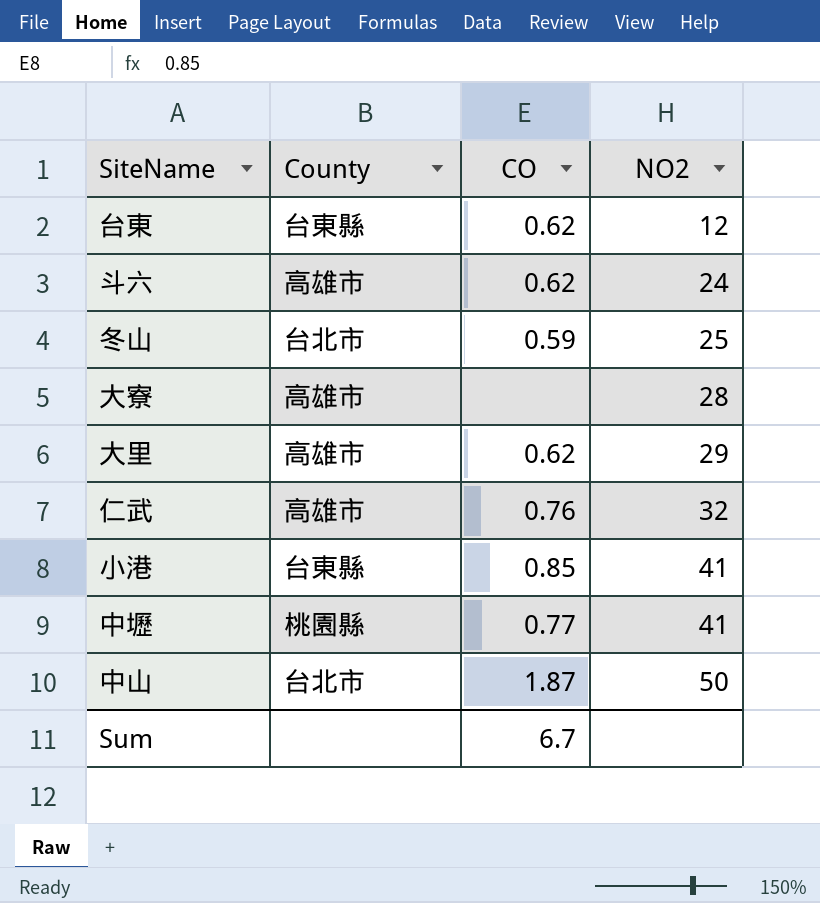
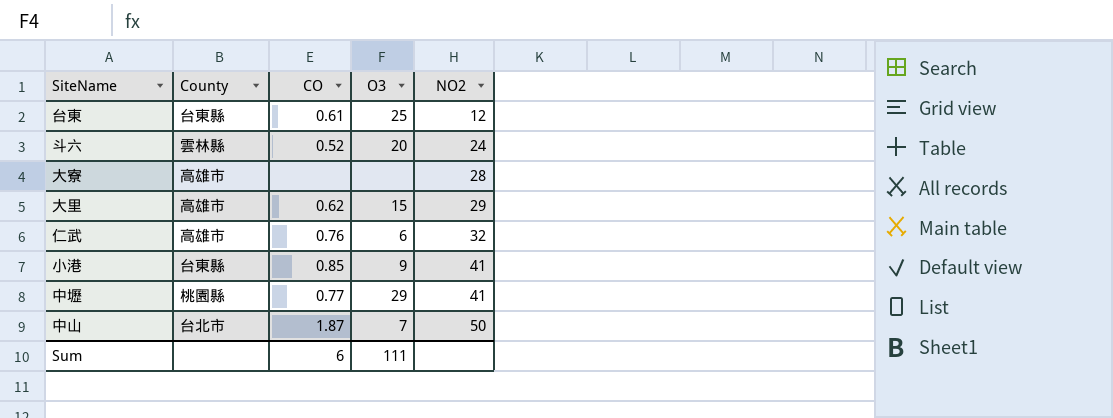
column O3 | position: none -> 4
row 冬山: 台北市 | 0.59 | 25 -> none
台東 | CO: 0.62 -> 0.61
斗六 | County: 高雄市 -> 雲林縣
斗六 | CO: 0.62 -> 0.52
Sum | CO: 6.7 -> 6

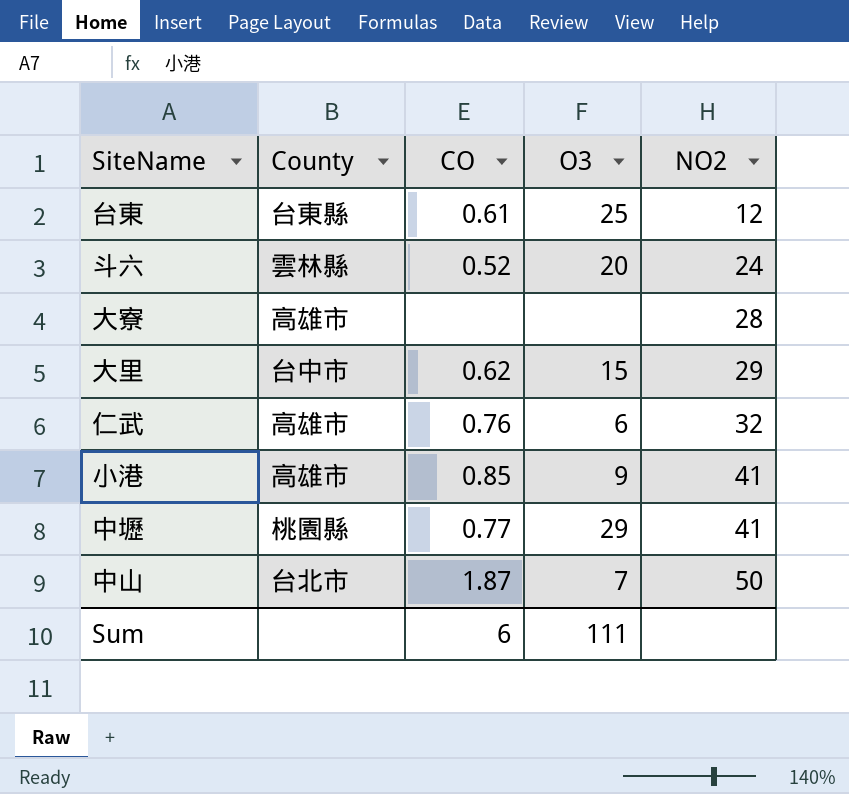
大里 | County: 高雄市 -> 台中市
小港 | County: 台東縣 -> 高雄市

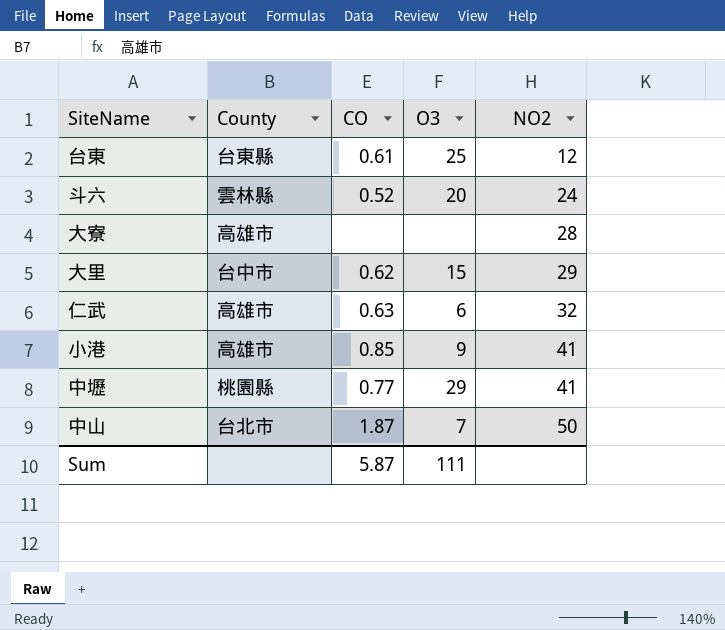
仁武 | CO: 0.76 -> 0.63
Sum | CO: 6 -> 5.87

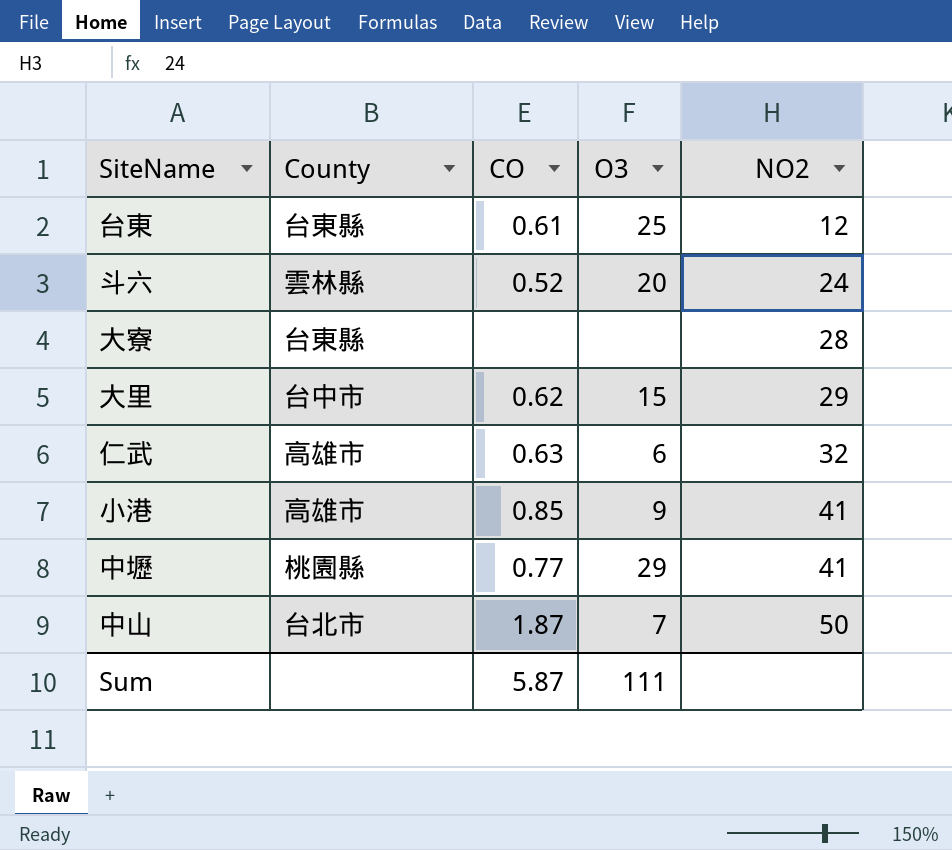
大寮 | County: 高雄市 -> 台東縣

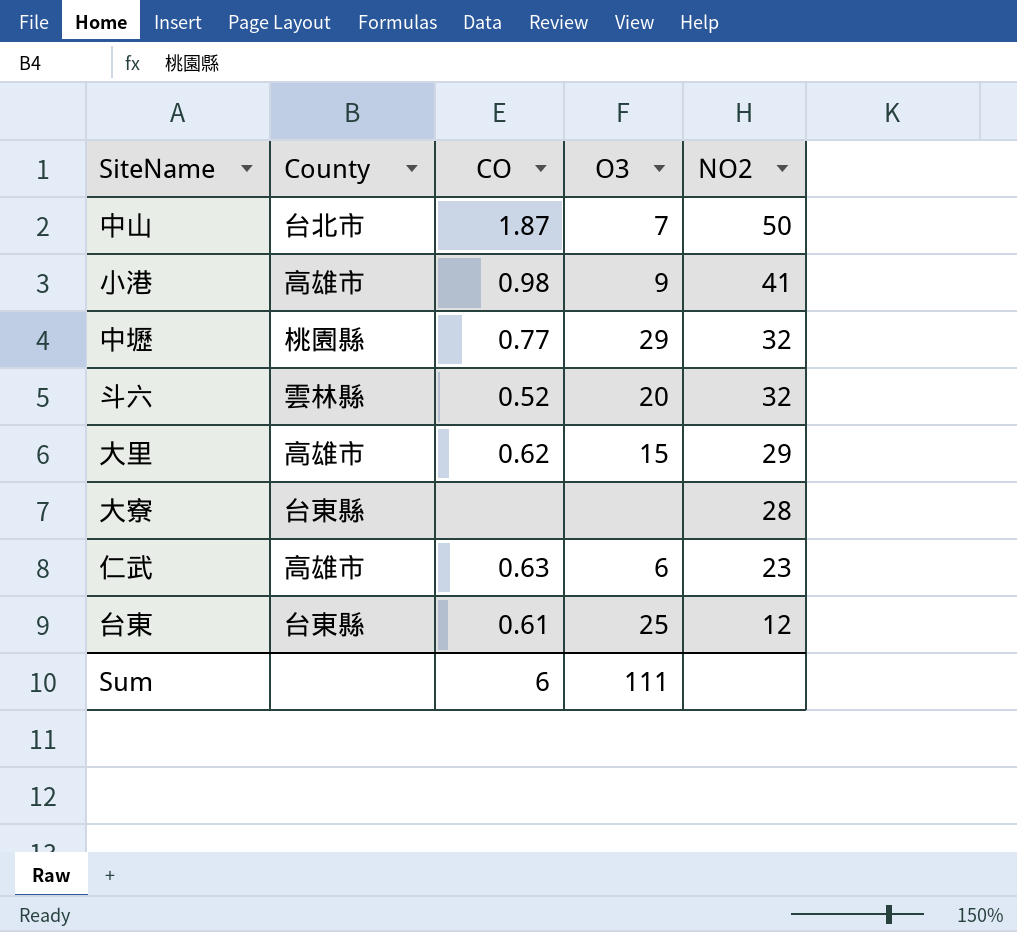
row order: NO2 ascending -> NO2 descending
小港 | CO: 0.85 -> 0.98
中壢 | NO2: 41 -> 32
斗六 | NO2: 24 -> 32
大里 | County: 台中市 -> 高雄市
仁武 | NO2: 32 -> 23
Sum | CO: 5.87 -> 6

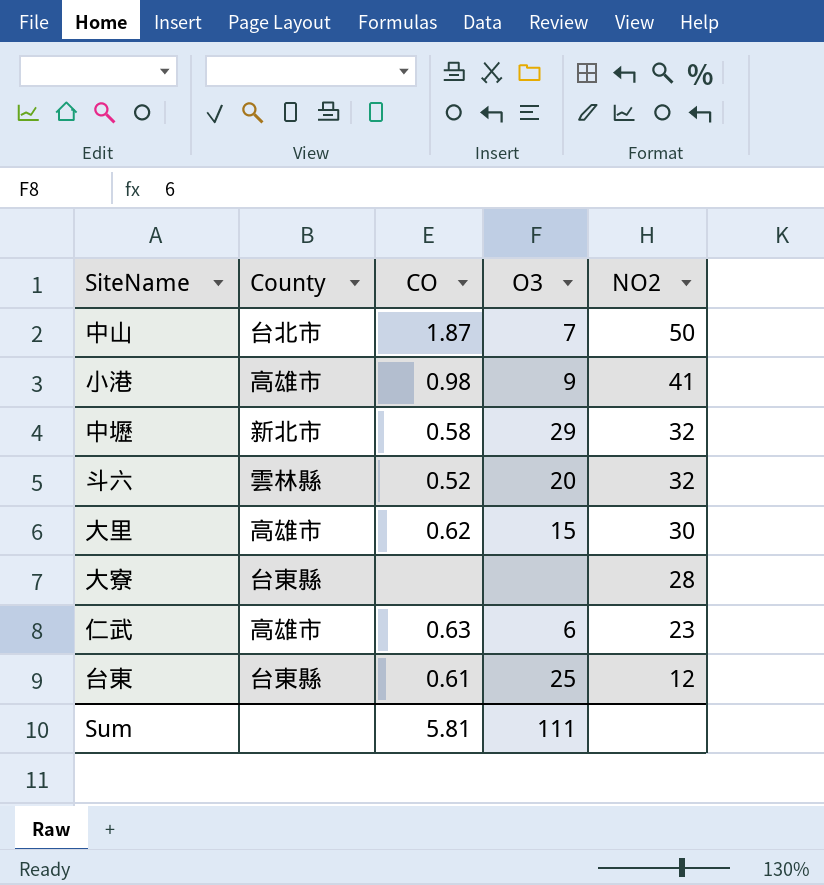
中壢 | County: 桃園縣 -> 新北市
中壢 | CO: 0.77 -> 0.58
大里 | NO2: 29 -> 30
Sum | CO: 6 -> 5.81

